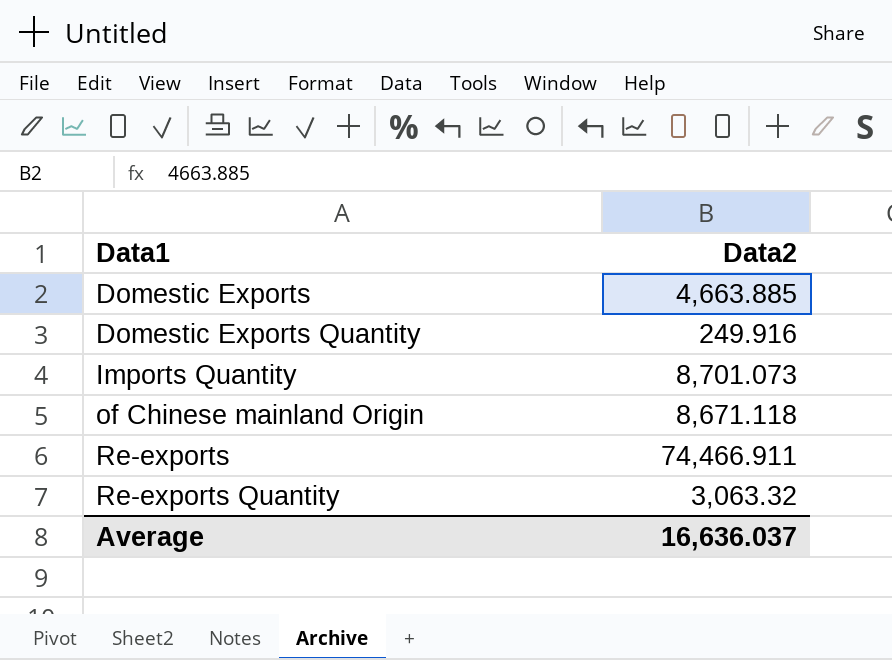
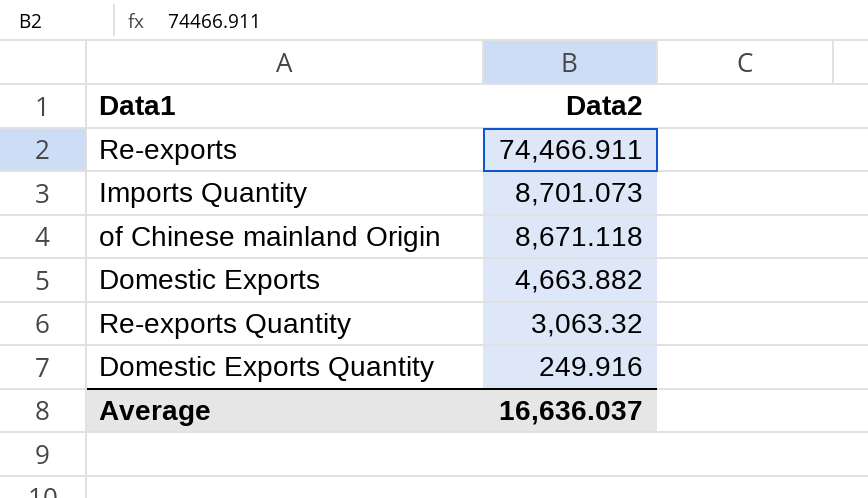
row order: Data1 ascending -> Data2 descending
Domestic Exports | Data2: 4,663.885 -> 4,663.882

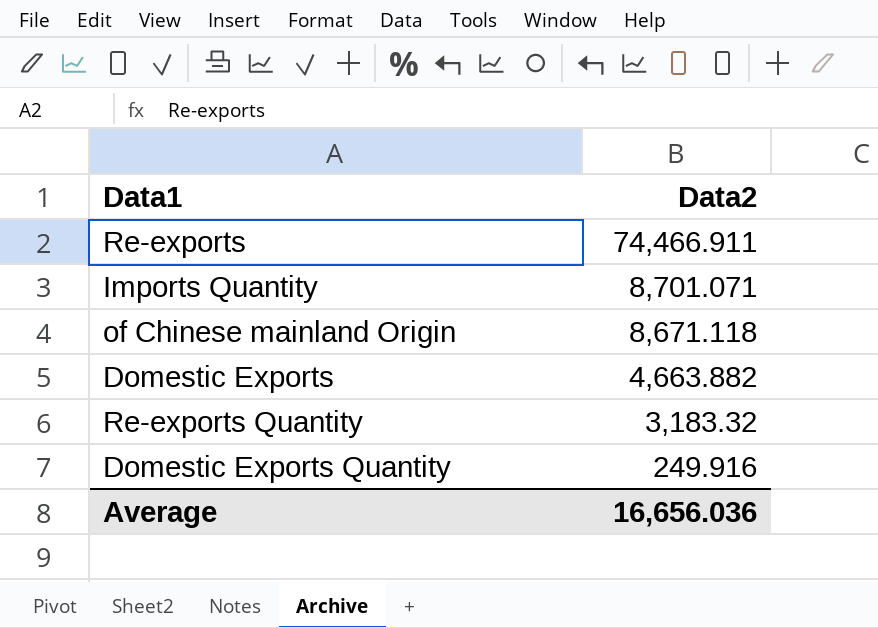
Imports Quantity | Data2: 8,701.073 -> 8,701.071
Re-exports Quantity | Data2: 3,063.32 -> 3,183.32
Average | Data2: 16,636.037 -> 16,656.036

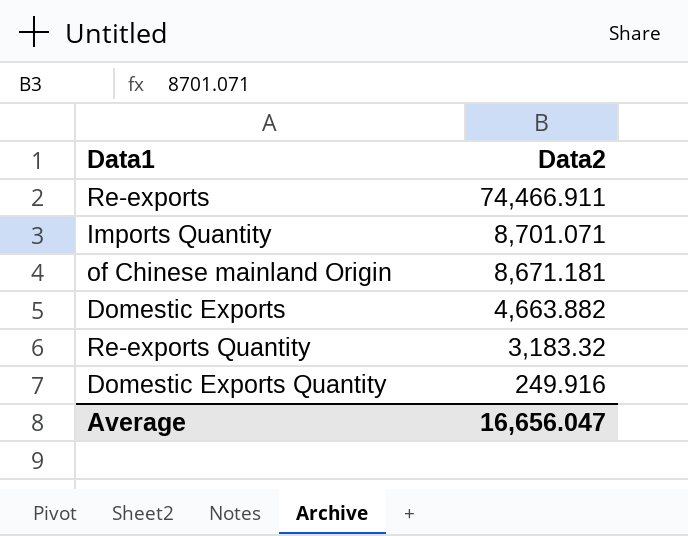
of Chinese mainland Origin | Data2: 8,671.118 -> 8,671.181
Average | Data2: 16,656.036 -> 16,656.047

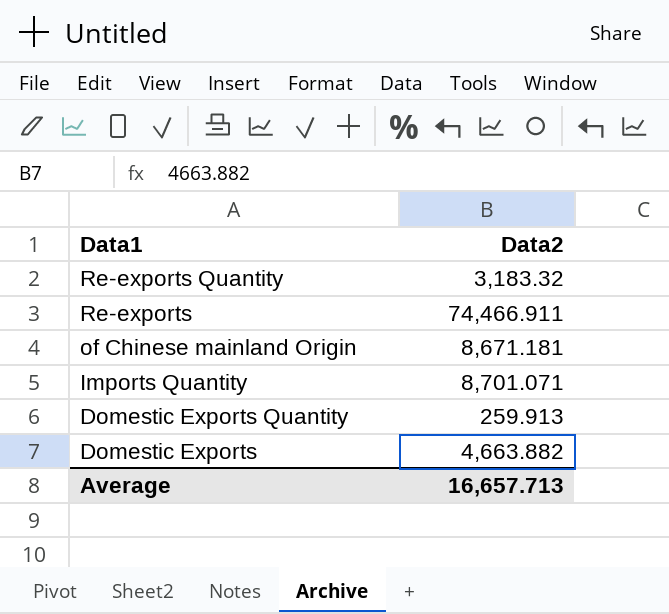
row order: Data2 descending -> Data1 descending
Domestic Exports Quantity | Data2: 249.916 -> 259.913
Average | Data2: 16,656.047 -> 16,657.713

